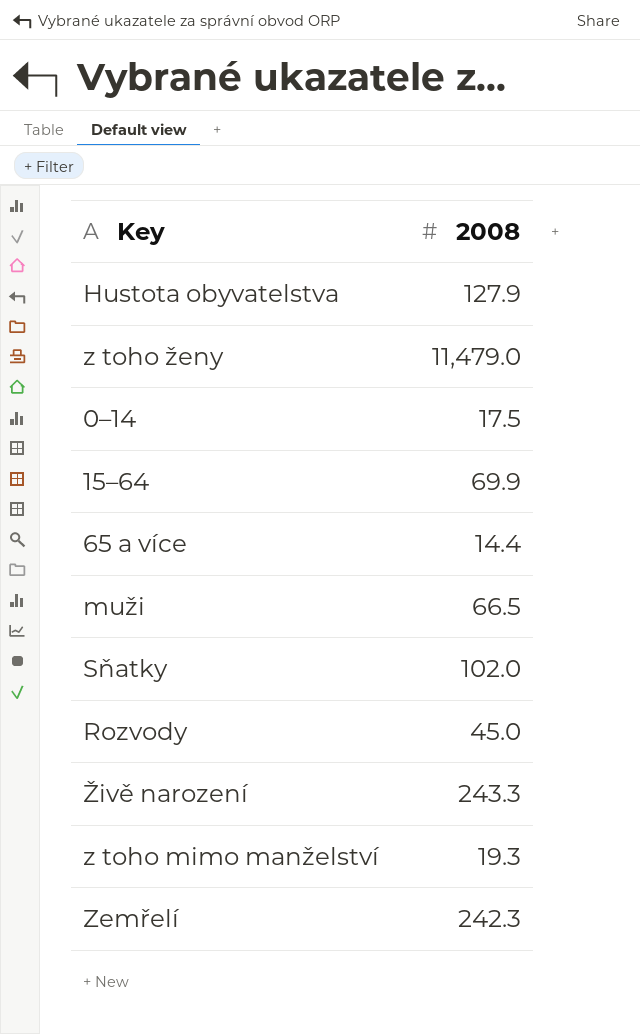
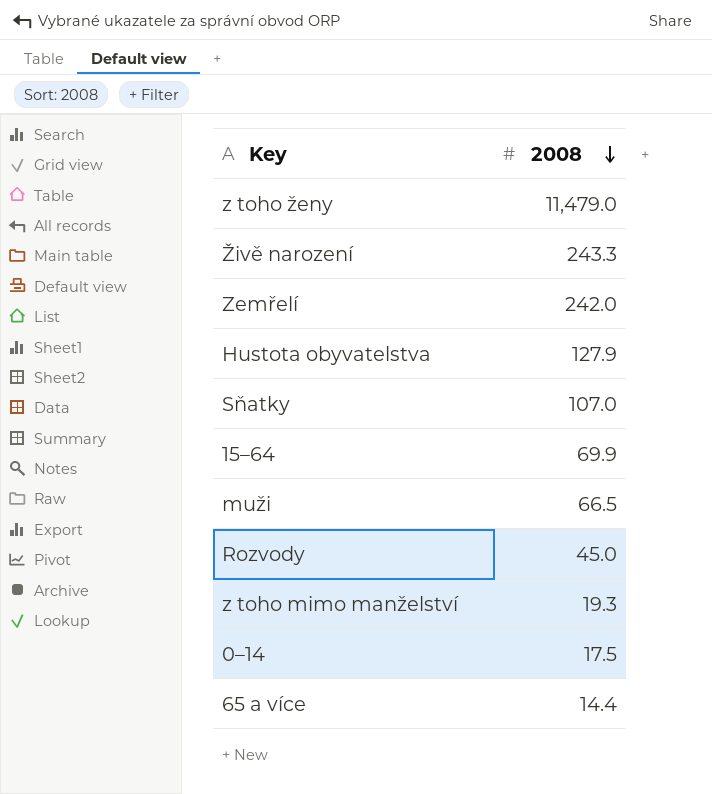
row order: none -> 2008 descending
Zemřelí | 2008: 242.3 -> 242.0
Sňatky | 2008: 102.0 -> 107.0

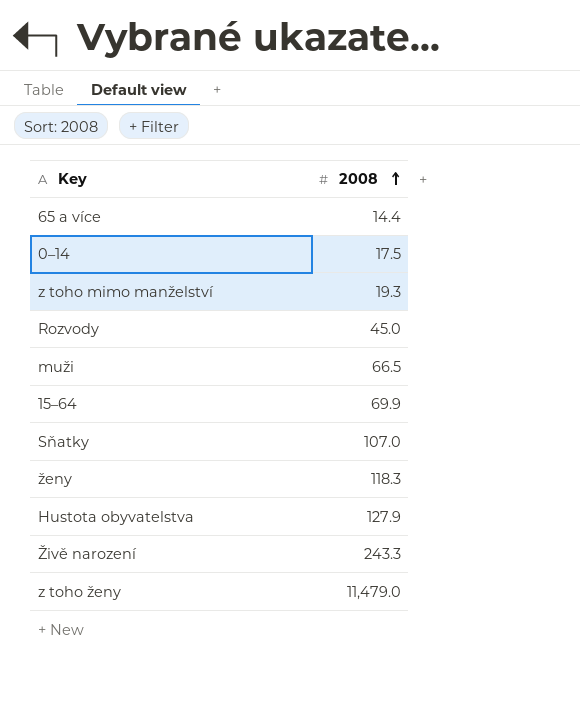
row order: 2008 descending -> 2008 ascending
row Zemřelí: 242.0 -> none
row ženy: none -> 118.3

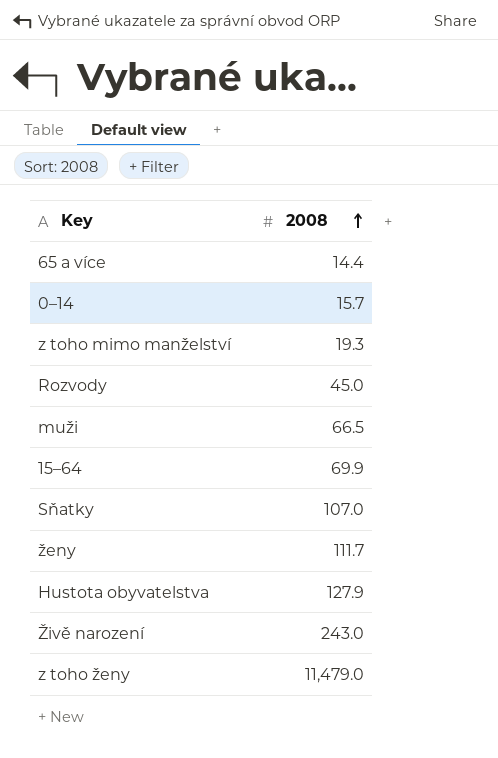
0–14 | 2008: 17.5 -> 15.7
ženy | 2008: 118.3 -> 111.7
Živě narození | 2008: 243.3 -> 243.0

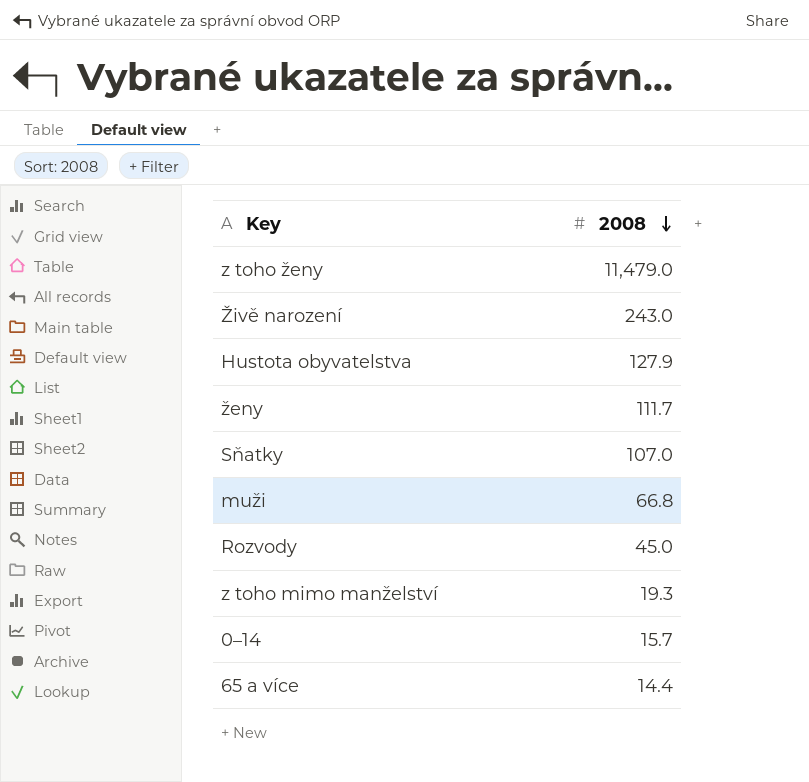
row order: 2008 ascending -> 2008 descending
row 15–64: 69.9 -> none
muži | 2008: 66.5 -> 66.8

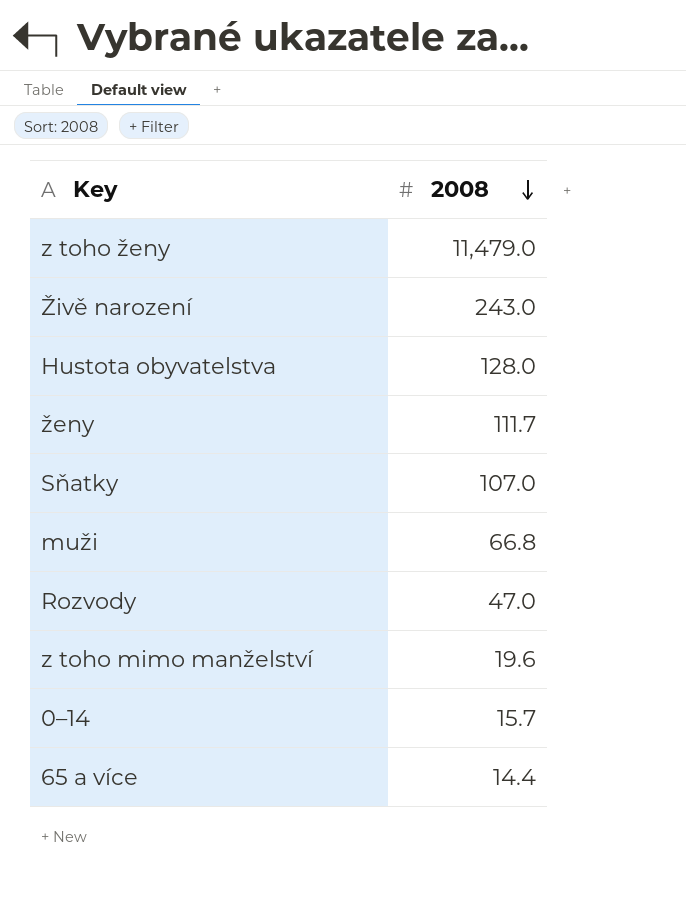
Hustota obyvatelstva | 2008: 127.9 -> 128.0
Rozvody | 2008: 45.0 -> 47.0
z toho mimo manželství | 2008: 19.3 -> 19.6

